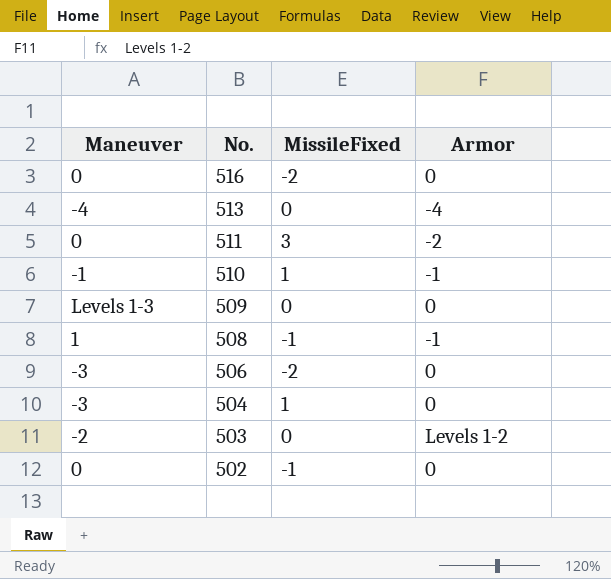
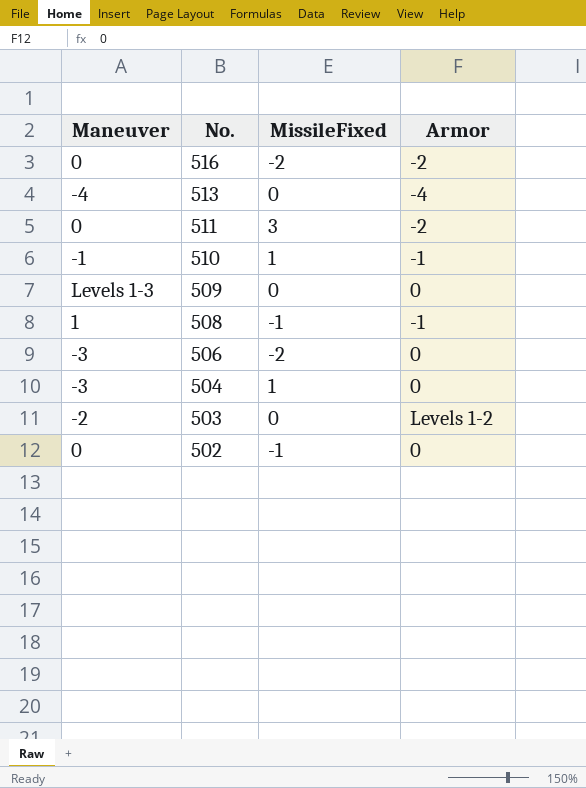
516 | Armor: 0 -> -2

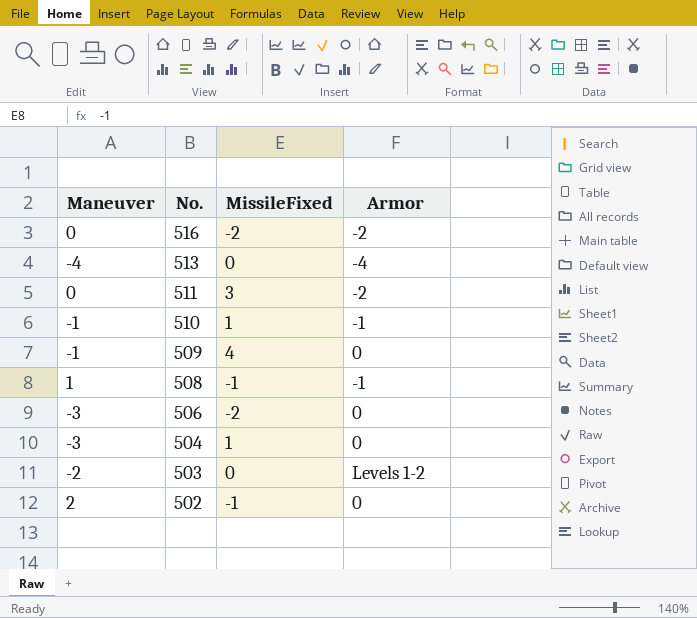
509 | Maneuver: Levels 1-3 -> -1
509 | MissileFixed: 0 -> 4
502 | Maneuver: 0 -> 2

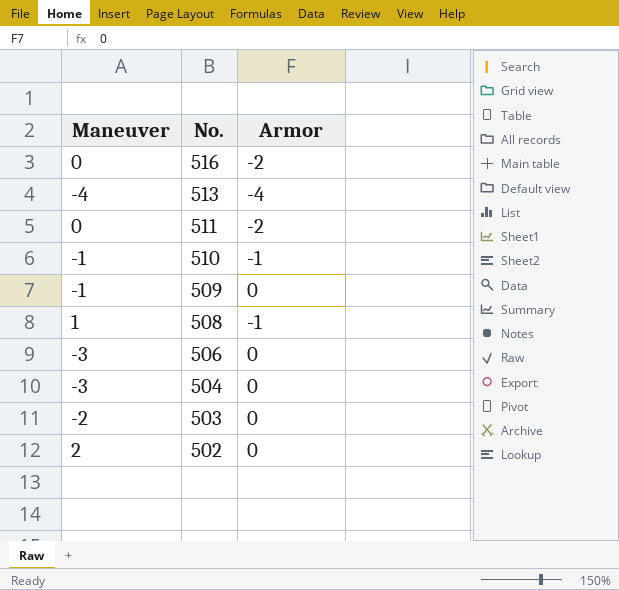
column MissileFixed | position: 3 -> none
503 | Armor: Levels 1-2 -> 0

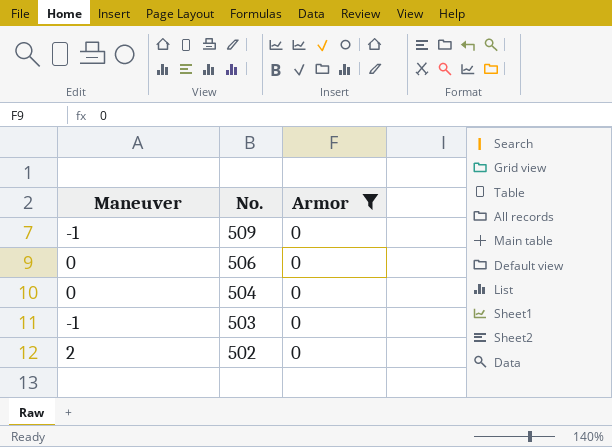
filter: none -> Armor = 0
506 | Maneuver: -3 -> 0
504 | Maneuver: -3 -> 0
503 | Maneuver: -2 -> -1

